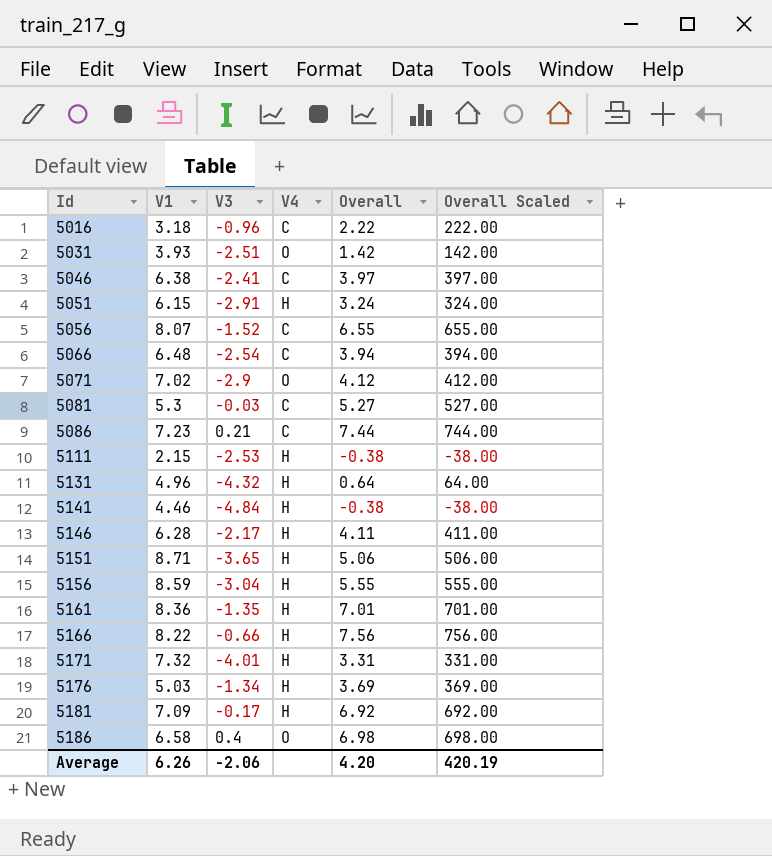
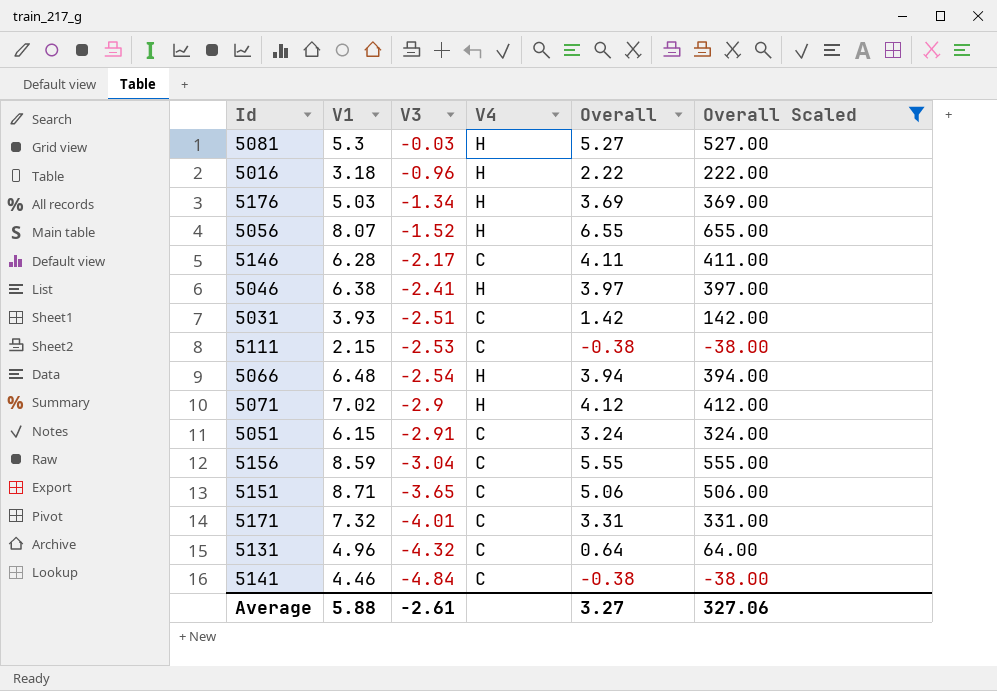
filter: none -> Overall Scaled <= 655.00
row order: Id ascending -> V3 descending
5081 | V4: C -> H
5016 | V4: C -> H
5056 | V4: C -> H
5146 | V4: H -> C
5046 | V4: C -> H
5031 | V4: O -> C
5111 | V4: H -> C
5066 | V4: C -> H
5071 | V4: O -> H
5051 | V4: H -> C
5156 | V4: H -> C
5151 | V4: H -> C
5171 | V4: H -> C
5131 | V4: H -> C
5141 | V4: H -> C
Average | V1: 6.26 -> 5.88
Average | V3: -2.06 -> -2.61
Average | Overall: 4.20 -> 3.27
Average | Overall Scaled: 420.19 -> 327.06

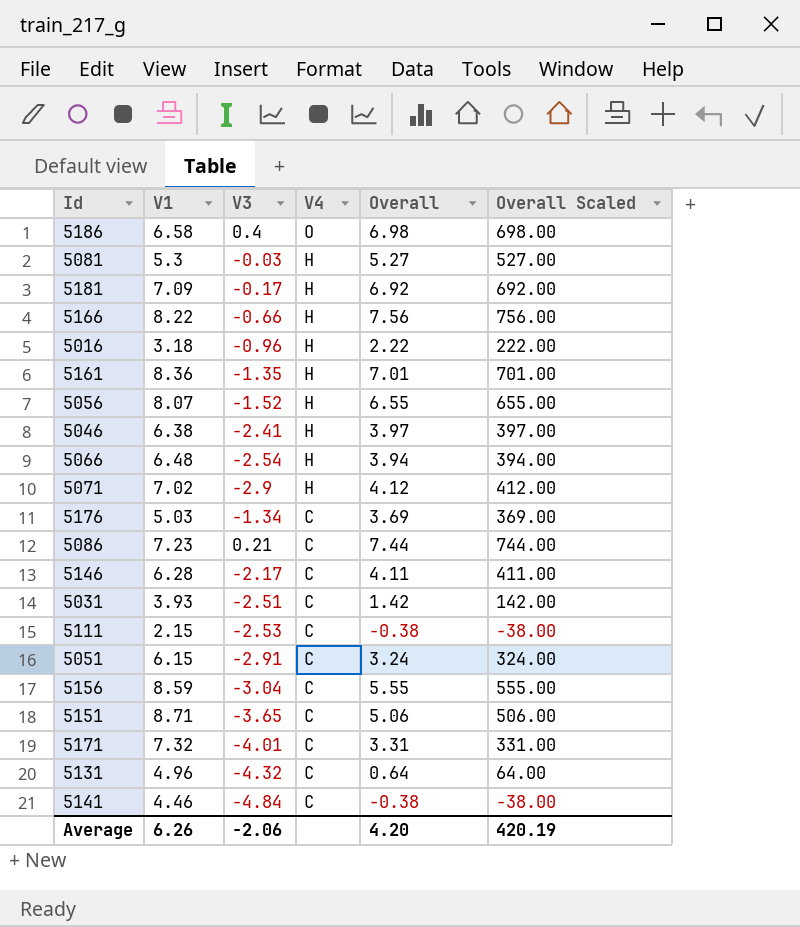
filter: Overall Scaled <= 655.00 -> none
row order: V3 descending -> V4 descending
5176 | V4: H -> C
Average | V1: 5.88 -> 6.26
Average | V3: -2.61 -> -2.06
Average | Overall: 3.27 -> 4.20
Average | Overall Scaled: 327.06 -> 420.19

